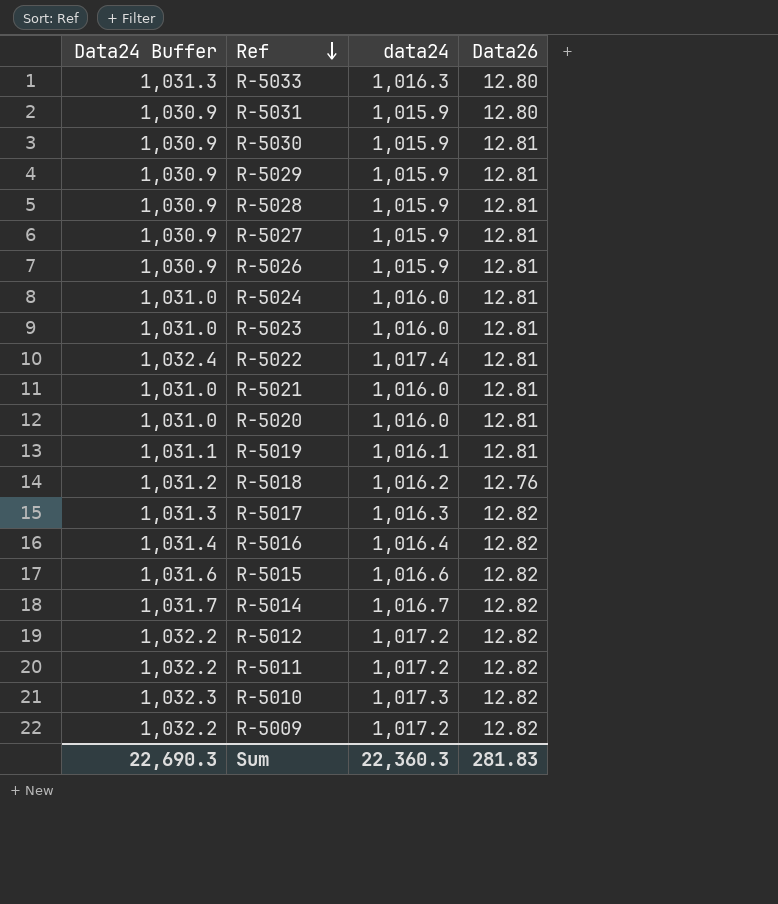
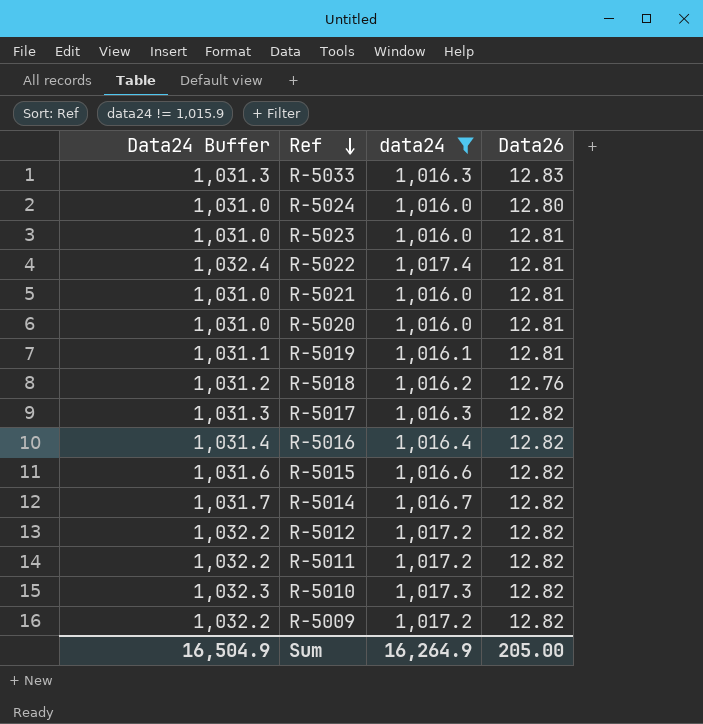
filter: none -> data24 != 1,015.9
R-5033 | Data26: 12.80 -> 12.83
R-5024 | Data26: 12.81 -> 12.80
Sum | Data24 Buffer: 22,690.3 -> 16,504.9
Sum | data24: 22,360.3 -> 16,264.9
Sum | Data26: 281.83 -> 205.00

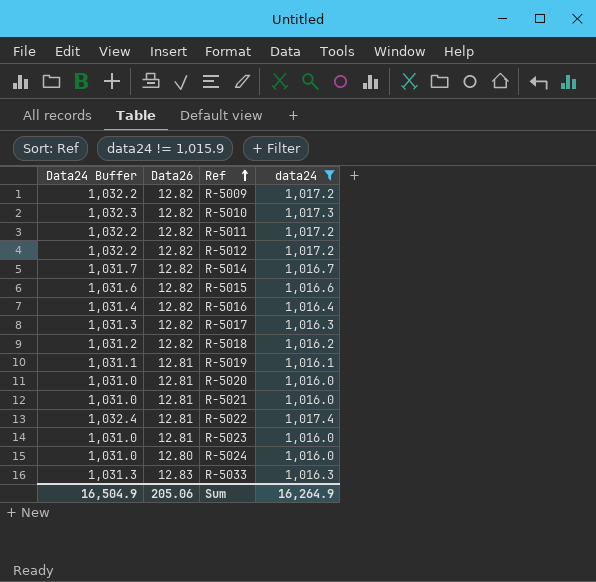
row order: Ref descending -> Ref ascending
column Data26 | position: 4 -> 2
R-5018 | Data26: 12.76 -> 12.82
Sum | Data26: 205.00 -> 205.06

